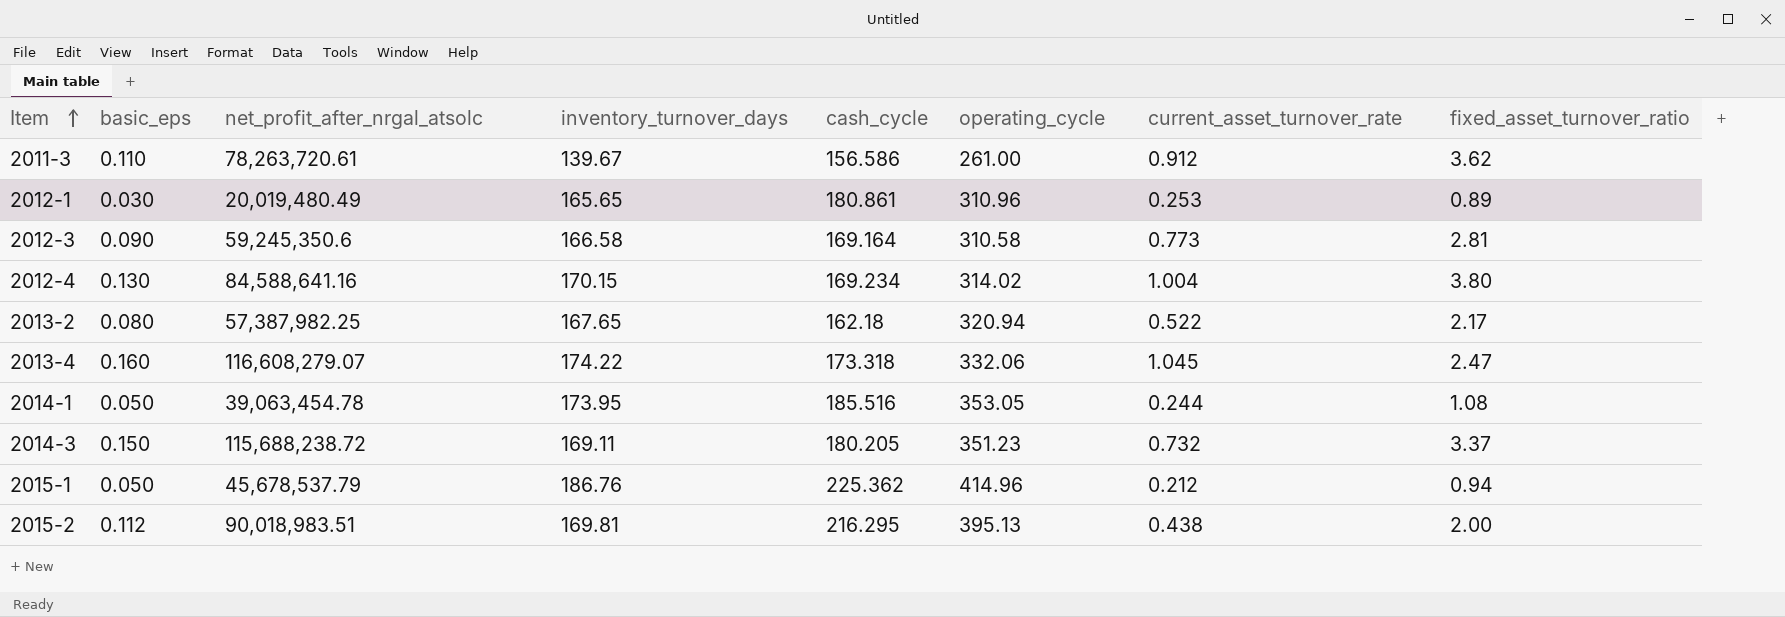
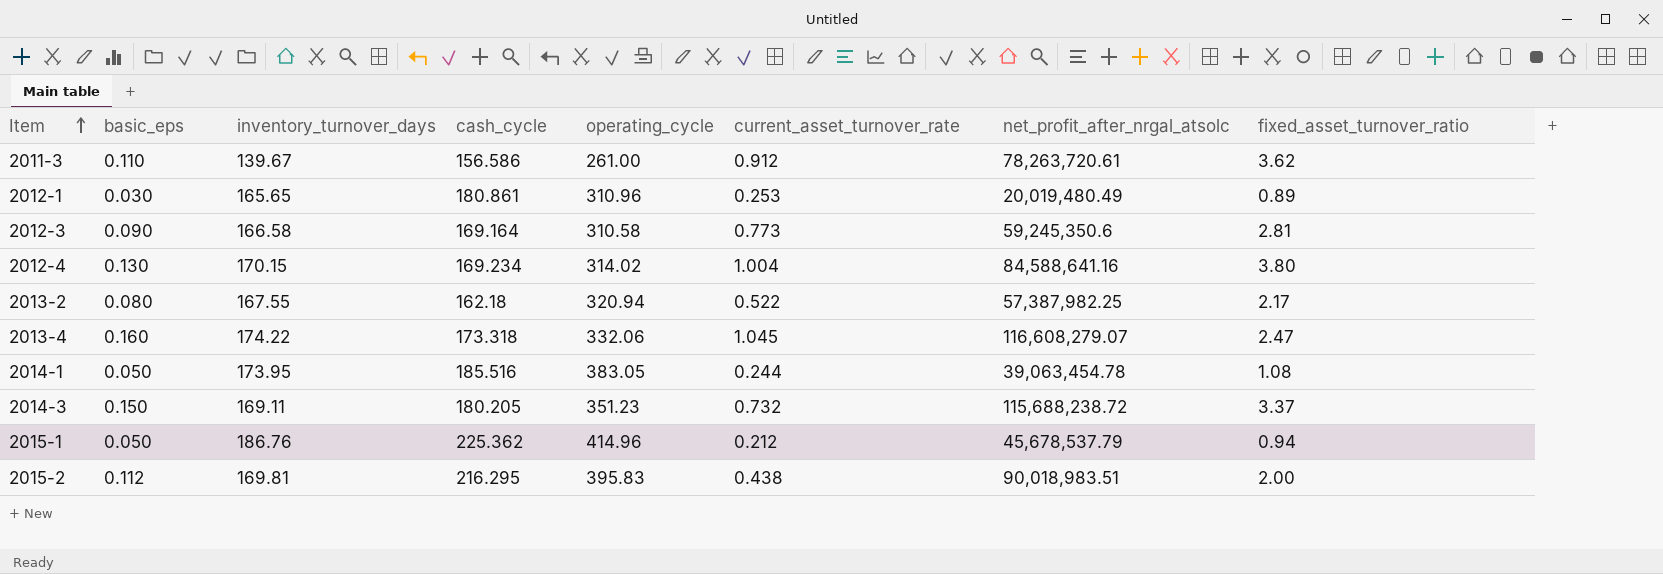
column net_profit_after_nrgal_atsolc | position: 3 -> 7
2013-2 | inventory_turnover_days: 167.65 -> 167.55
2014-1 | operating_cycle: 353.05 -> 383.05
2015-2 | operating_cycle: 395.13 -> 395.83

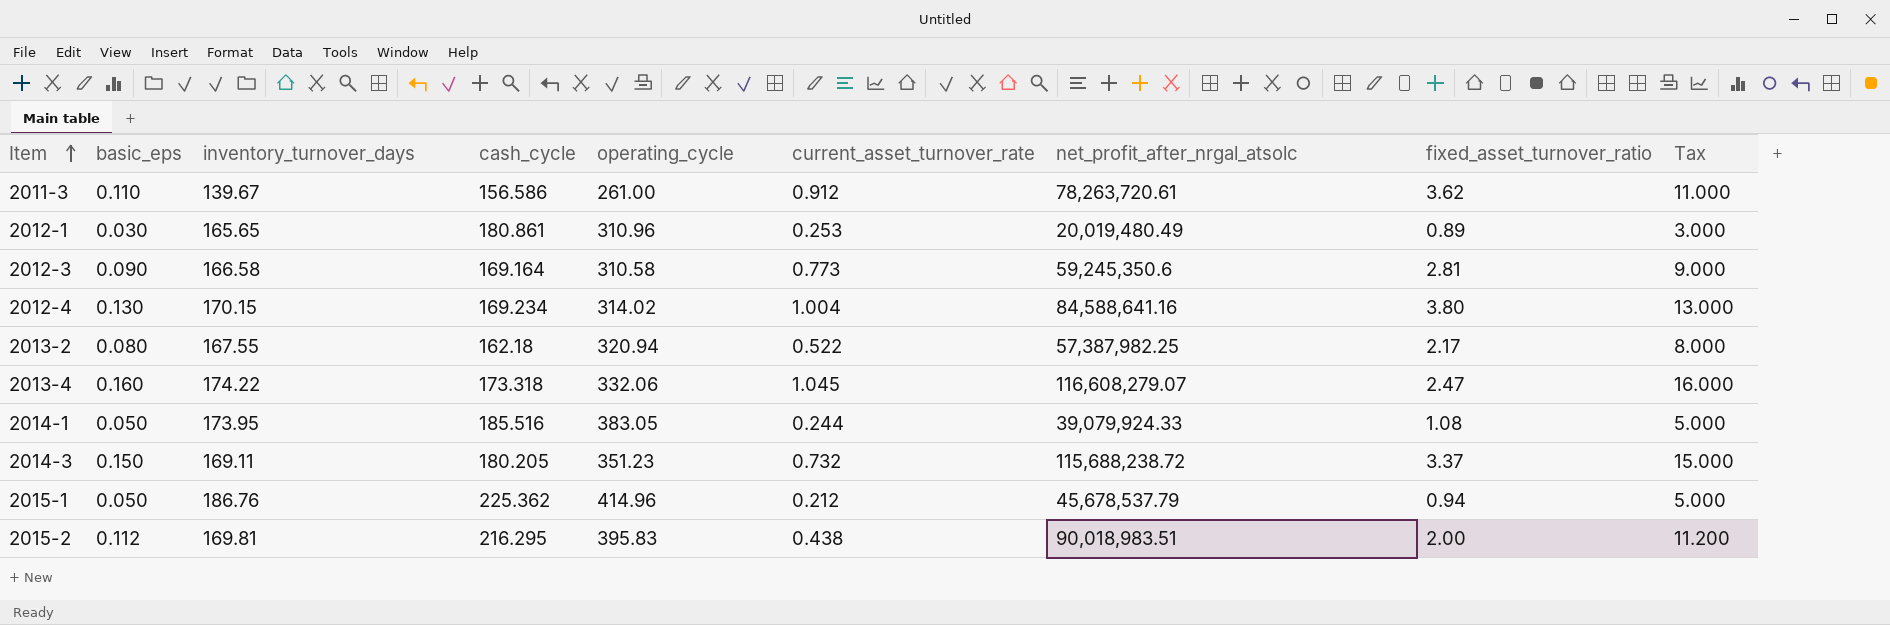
column Tax | formula: none -> [basic_eps] * 100
2014-1 | net_profit_after_nrgal_atsolc: 39,063,454.78 -> 39,079,924.33

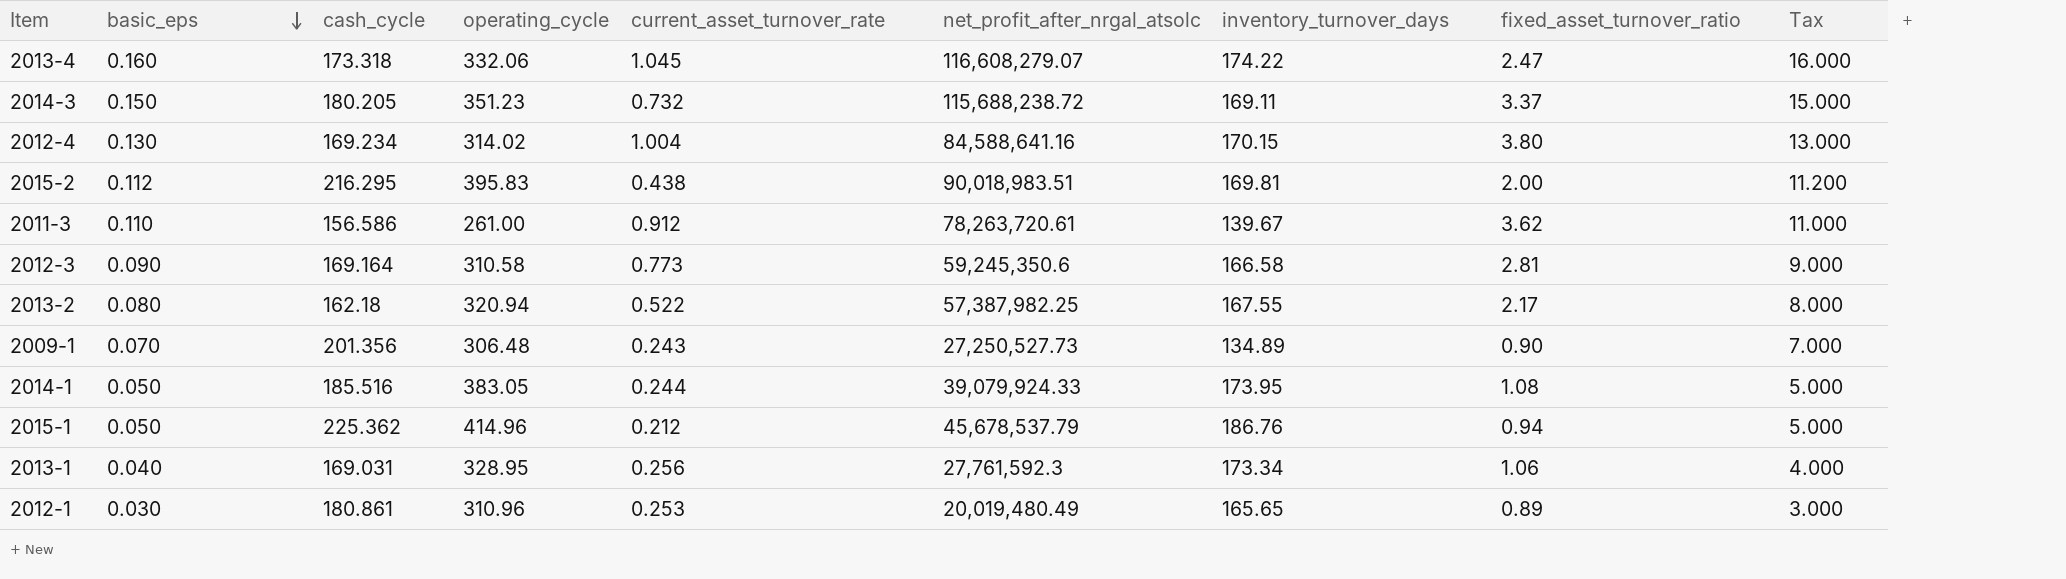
row order: Item ascending -> basic_eps descending
column inventory_turnover_days | position: 3 -> 7
row 2009-1: none -> 0.070 | 201.356 | 306.48 | 0.243 | 27,250,527.73 | 134.89 | 0.90 | 7.000
row 2013-1: none -> 0.040 | 169.031 | 328.95 | 0.256 | 27,761,592.3 | 173.34 | 1.06 | 4.000

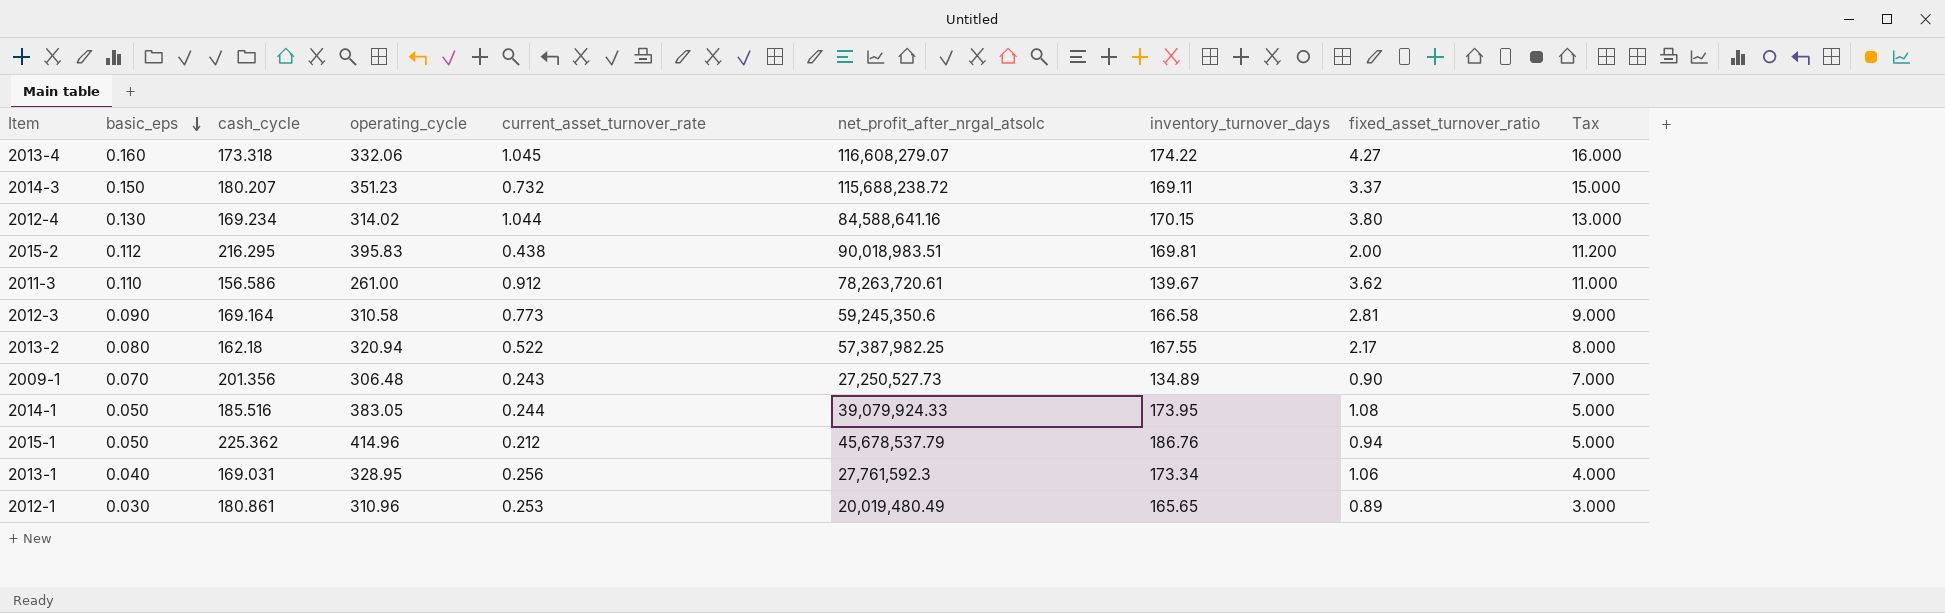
2013-4 | fixed_asset_turnover_ratio: 2.47 -> 4.27
2014-3 | cash_cycle: 180.205 -> 180.207
2012-4 | current_asset_turnover_rate: 1.004 -> 1.044

